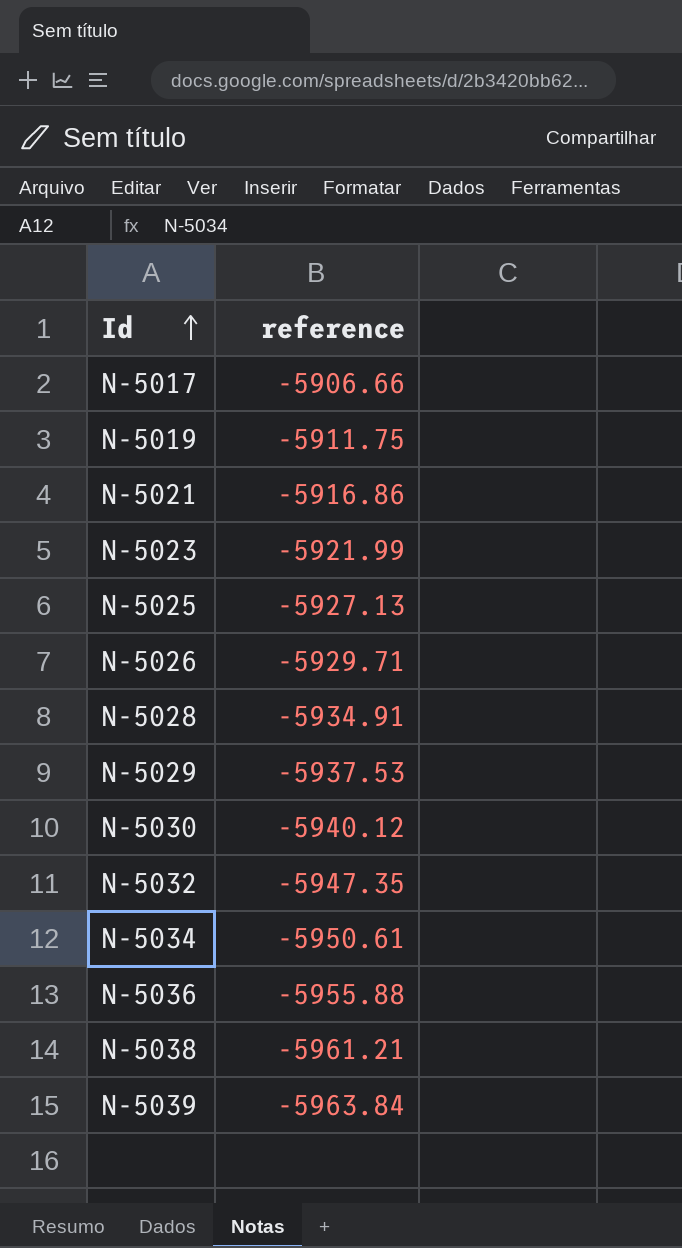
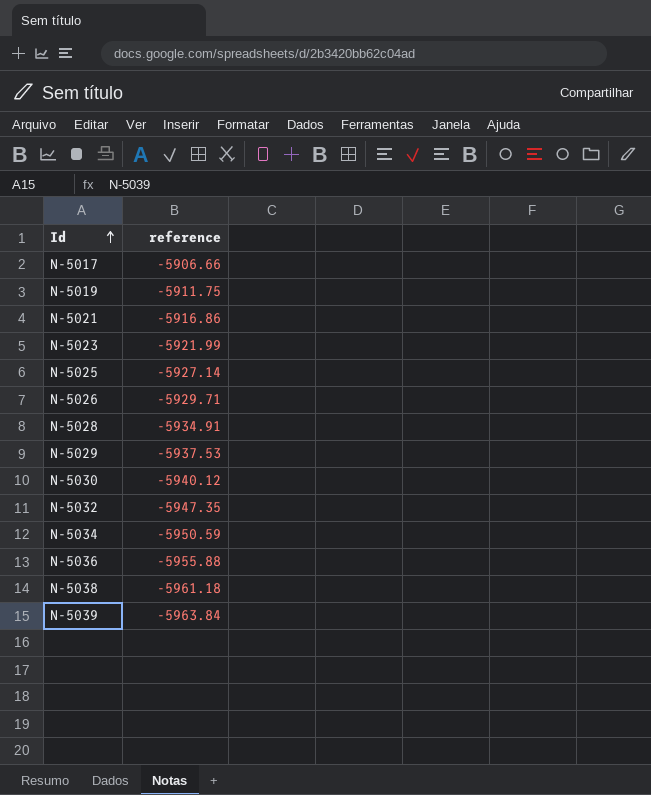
N-5025 | reference: -5927.13 -> -5927.14
N-5034 | reference: -5950.61 -> -5950.59
N-5038 | reference: -5961.21 -> -5961.18

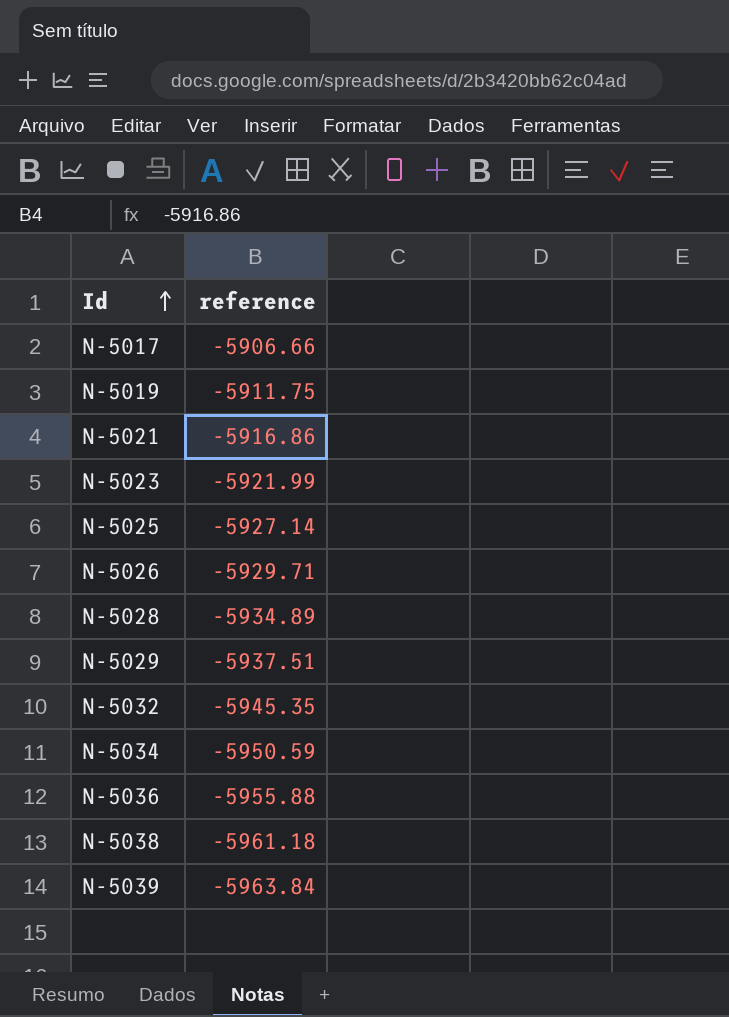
row N-5030: -5940.12 -> none
N-5028 | reference: -5934.91 -> -5934.89
N-5029 | reference: -5937.53 -> -5937.51
N-5032 | reference: -5947.35 -> -5945.35

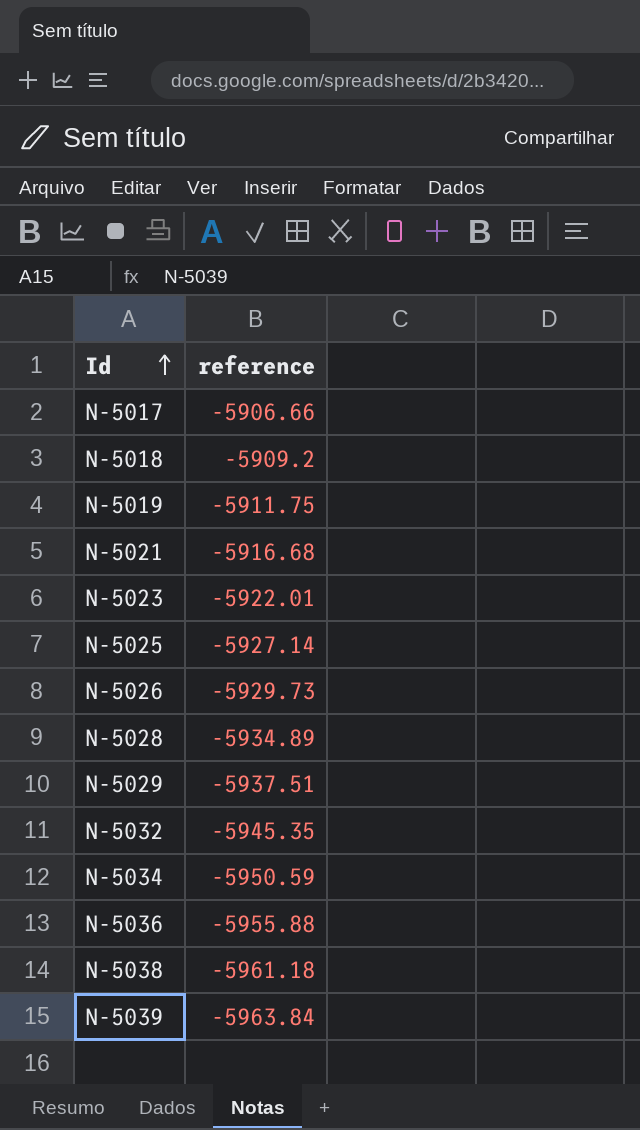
row N-5018: none -> -5909.2
N-5021 | reference: -5916.86 -> -5916.68
N-5023 | reference: -5921.99 -> -5922.01
N-5026 | reference: -5929.71 -> -5929.73

